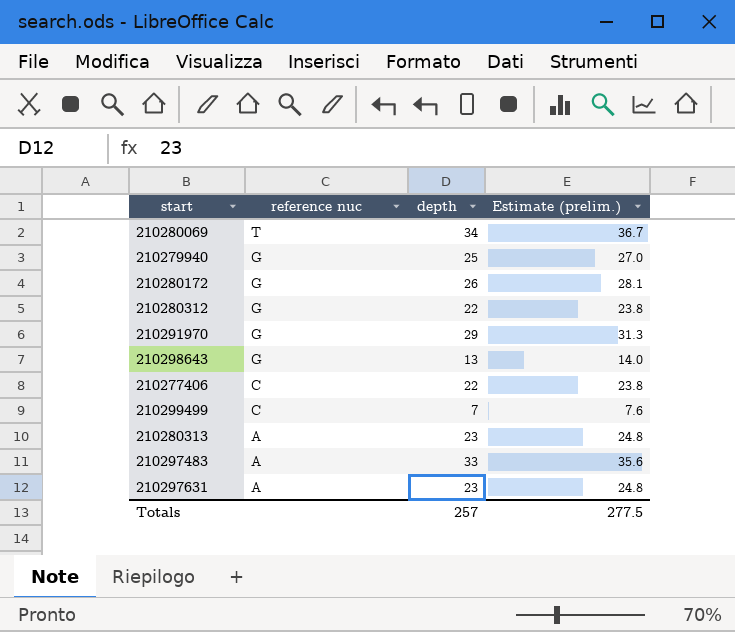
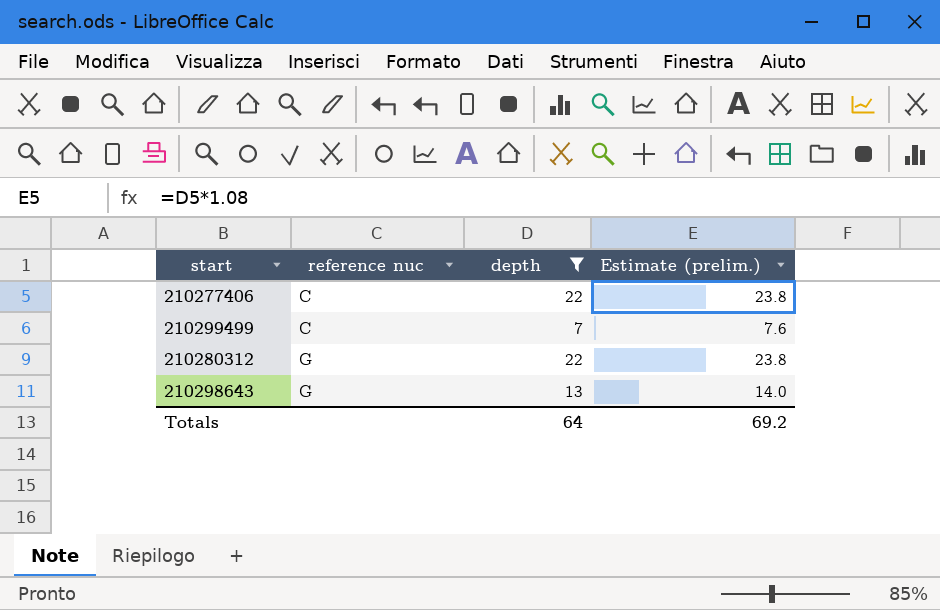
filter: none -> depth <= 22
row order: reference nuc descending -> reference nuc ascending
Totals | depth: 257 -> 64
Totals | Estimate (prelim.): 277.5 -> 69.2

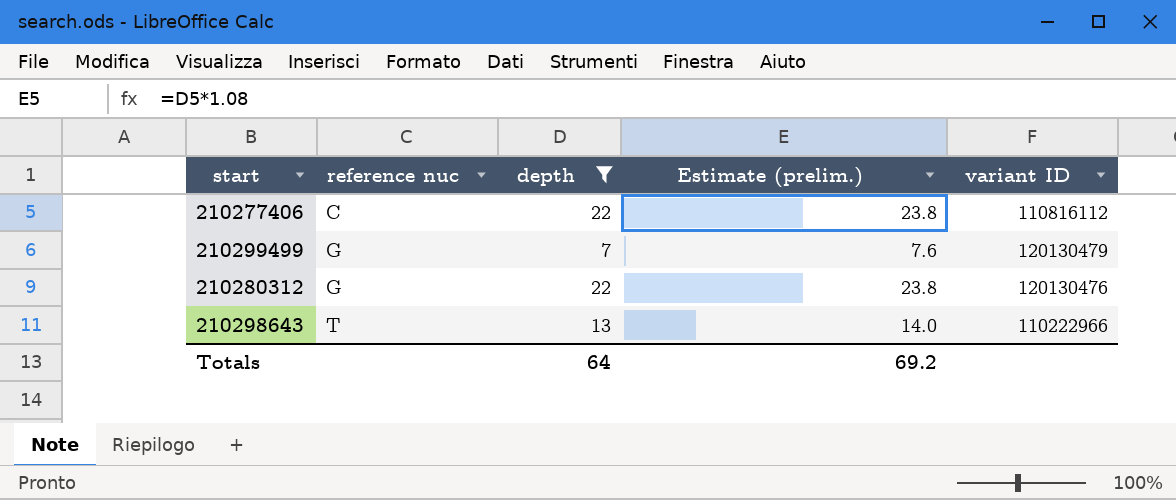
column variant ID | position: none -> 5
210299499 | reference nuc: C -> G
210298643 | reference nuc: G -> T

